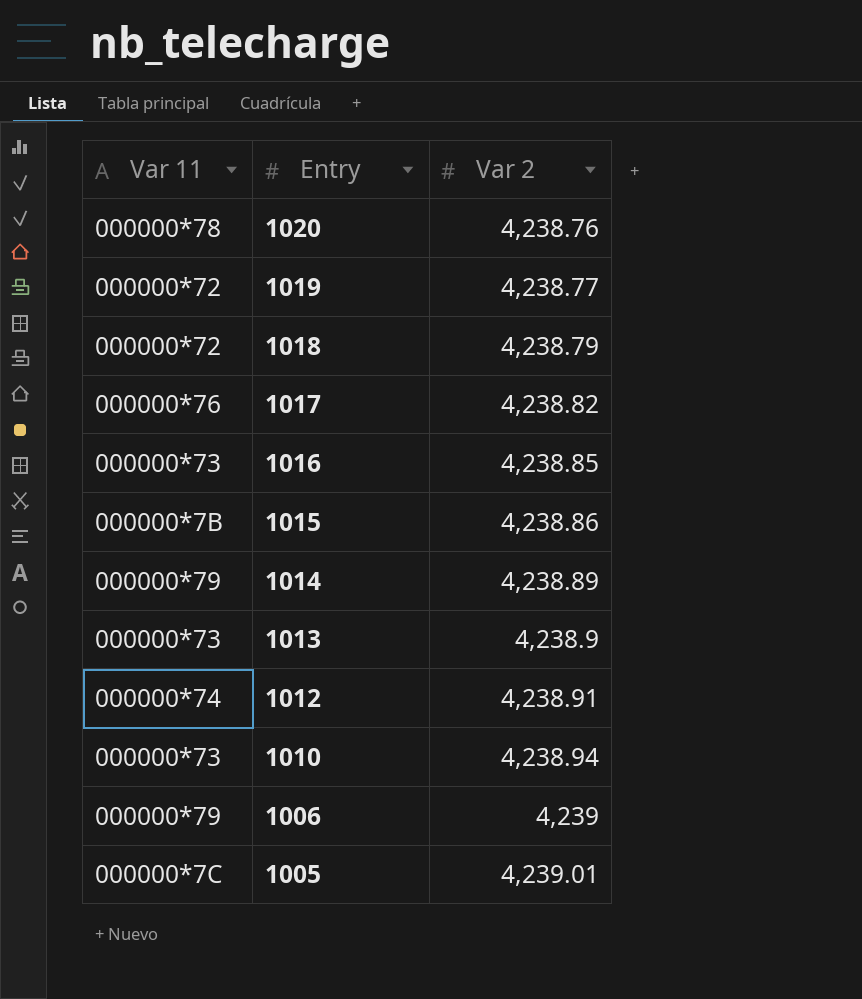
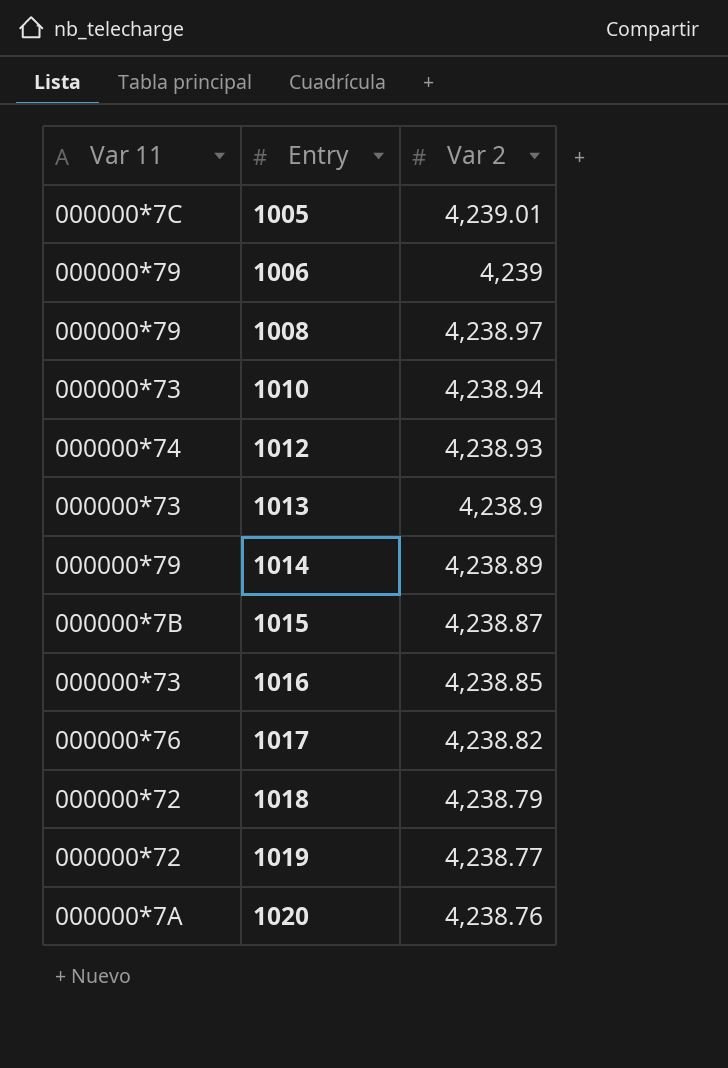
row order: Entry descending -> Entry ascending
row 1008: none -> 000000*79 | 4,238.97
1012 | Var 2: 4,238.91 -> 4,238.93
1015 | Var 2: 4,238.86 -> 4,238.87
1020 | Var 11: 000000*78 -> 000000*7A

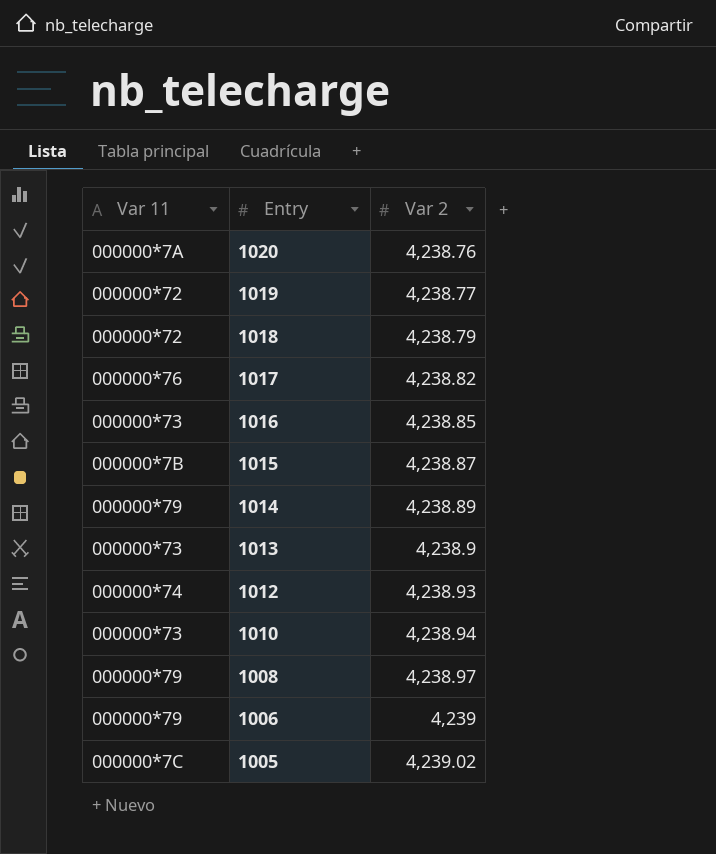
row order: Entry ascending -> Entry descending
1005 | Var 2: 4,239.01 -> 4,239.02

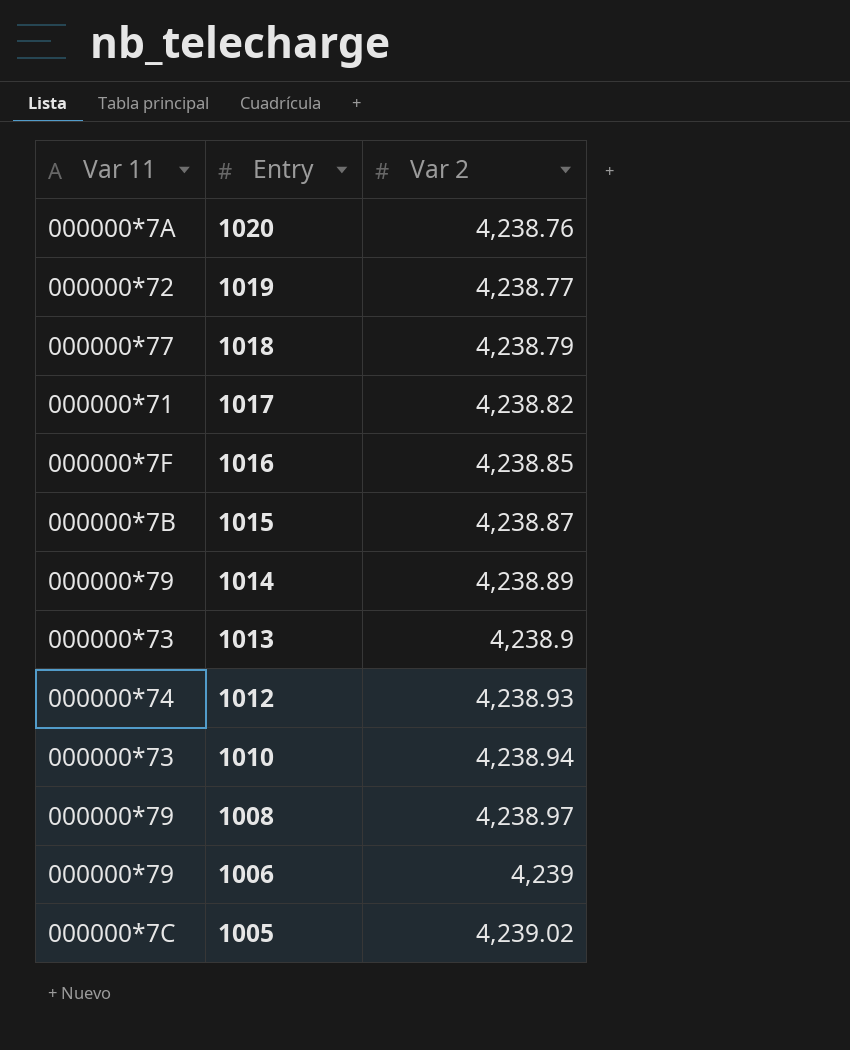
1018 | Var 11: 000000*72 -> 000000*77
1017 | Var 11: 000000*76 -> 000000*71
1016 | Var 11: 000000*73 -> 000000*7F

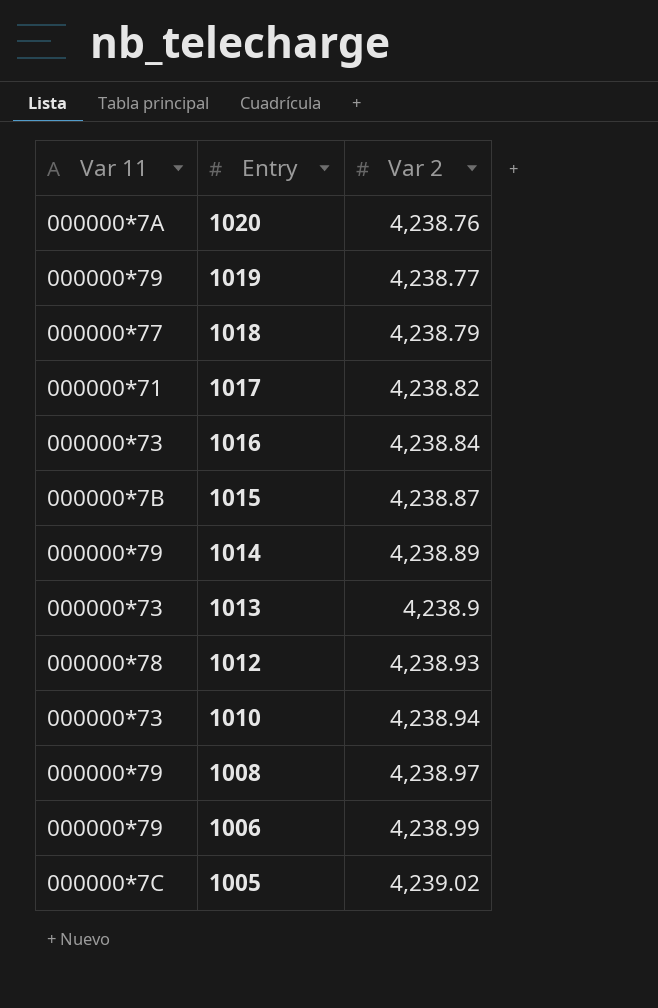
1019 | Var 11: 000000*72 -> 000000*79
1016 | Var 11: 000000*7F -> 000000*73
1016 | Var 2: 4,238.85 -> 4,238.84
1012 | Var 11: 000000*74 -> 000000*78
1006 | Var 2: 4,239 -> 4,238.99

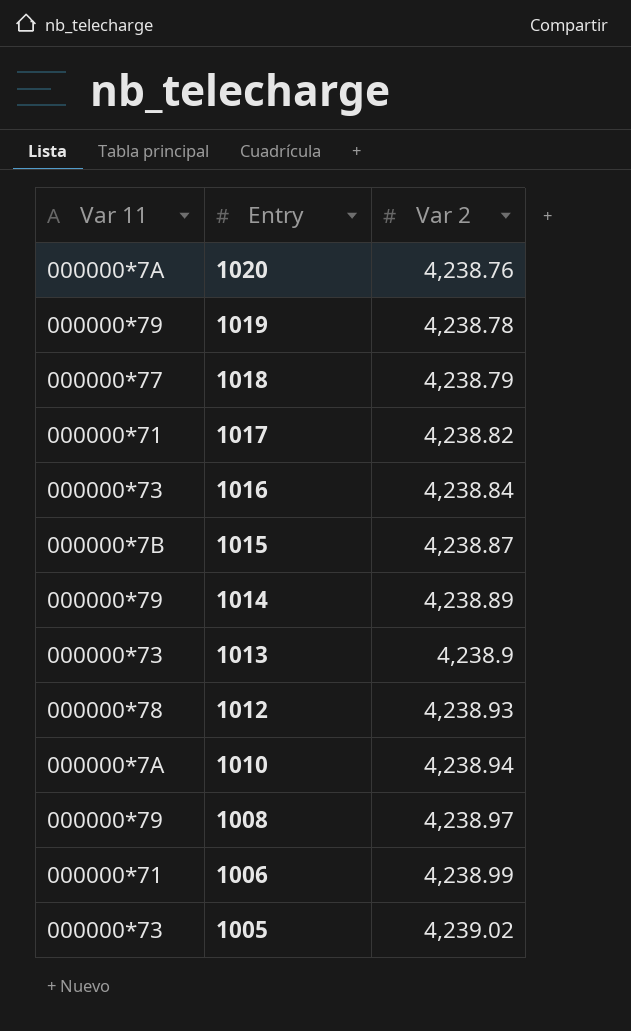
1019 | Var 2: 4,238.77 -> 4,238.78
1010 | Var 11: 000000*73 -> 000000*7A
1006 | Var 11: 000000*79 -> 000000*71
1005 | Var 11: 000000*7C -> 000000*73

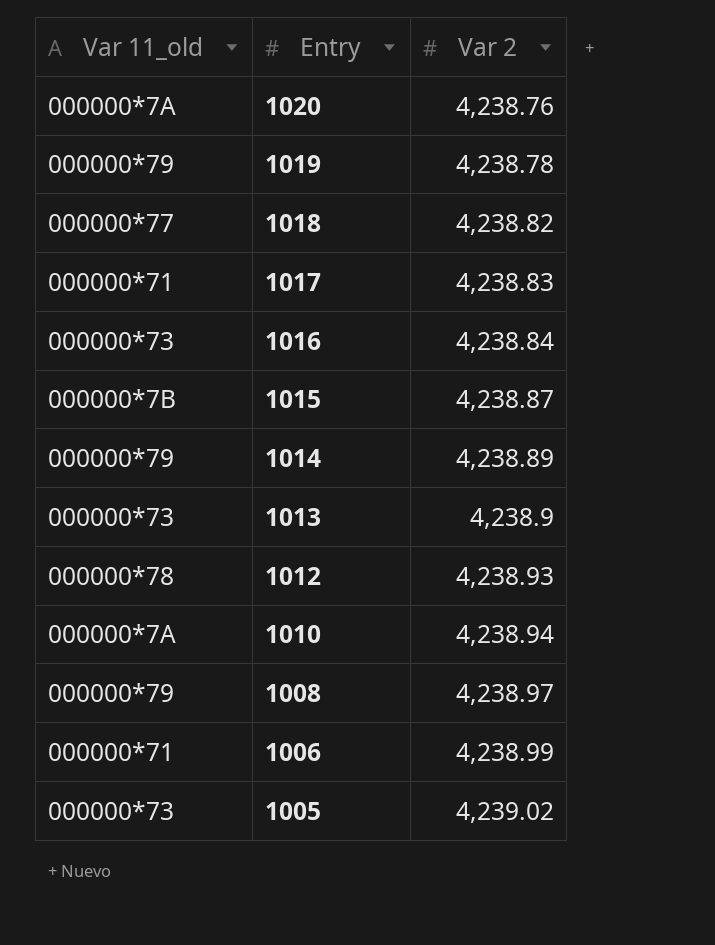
column name: Var 11 -> Var 11_old
1018 | Var 2: 4,238.79 -> 4,238.82
1017 | Var 2: 4,238.82 -> 4,238.83

